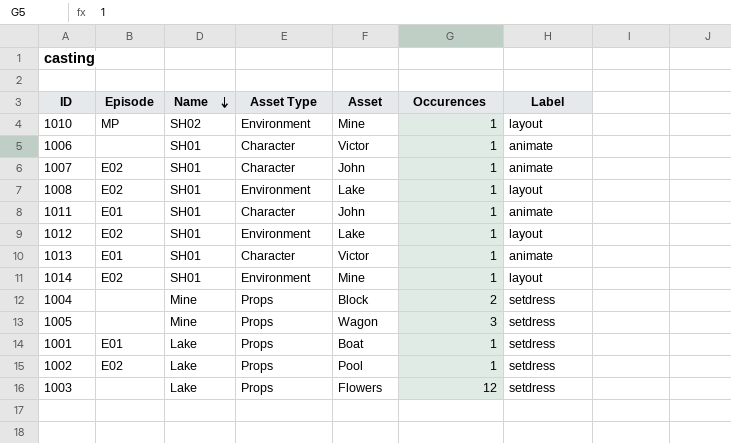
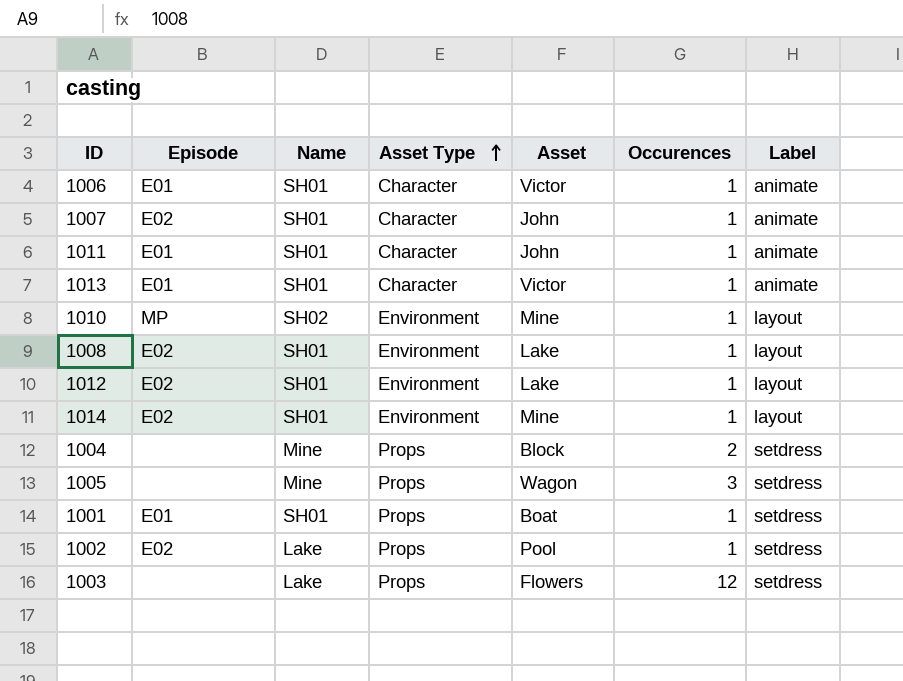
row order: Name descending -> Asset Type ascending
1006 | Episode: none -> E01
1001 | Name: Lake -> SH01

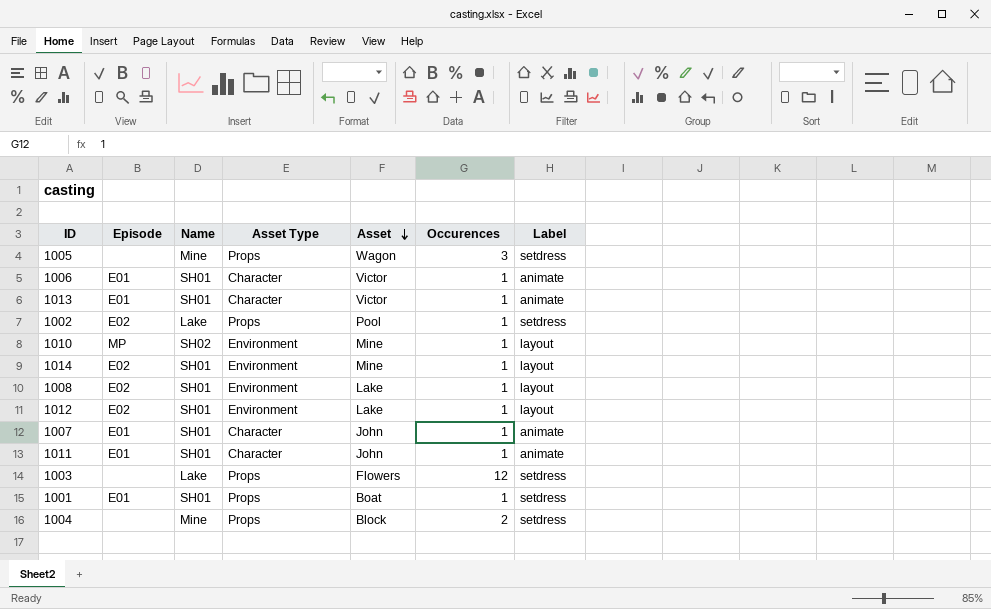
row order: Asset Type ascending -> Asset descending
1007 | Episode: E02 -> E01

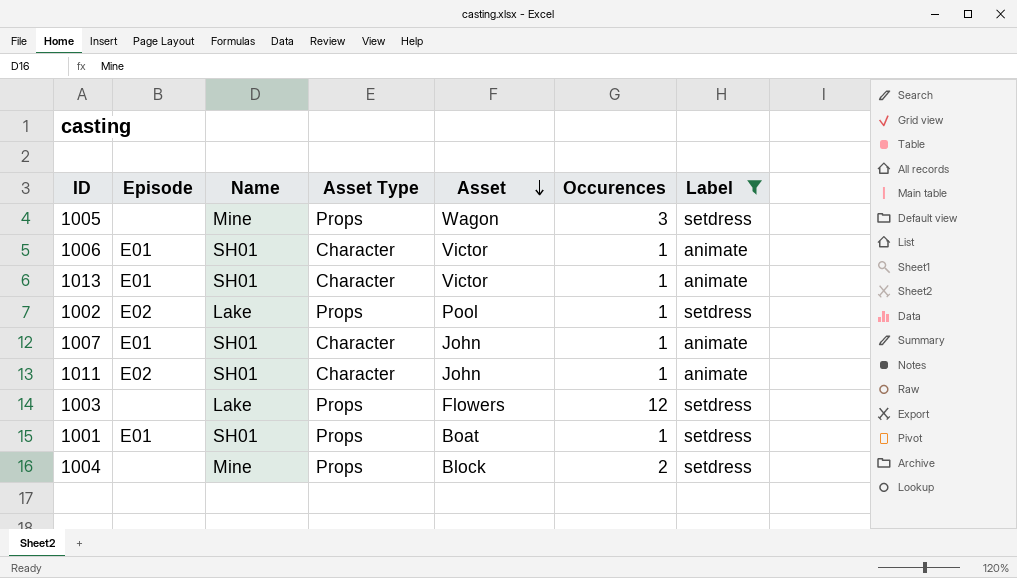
filter: none -> Label != layout
1011 | Episode: E01 -> E02

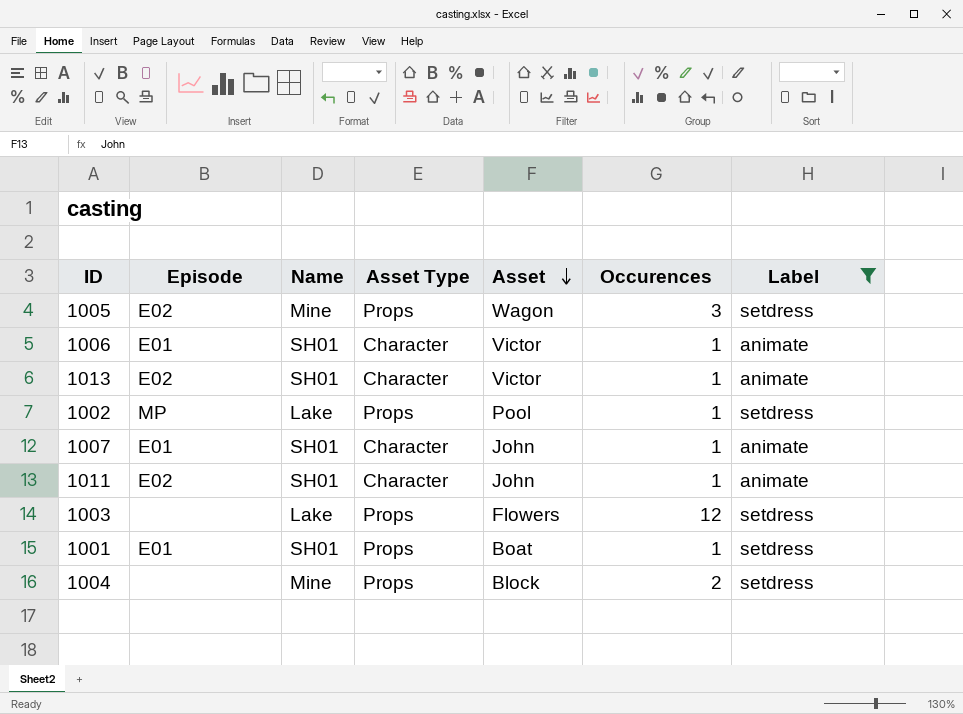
1005 | Episode: none -> E02
1013 | Episode: E01 -> E02
1002 | Episode: E02 -> MP

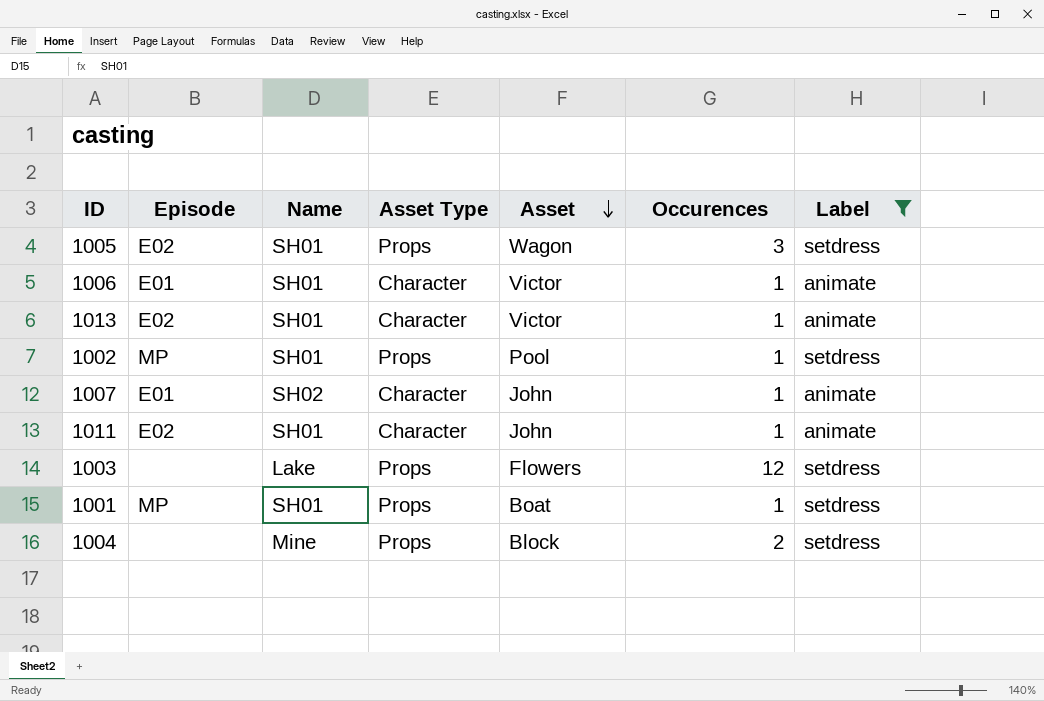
1005 | Name: Mine -> SH01
1002 | Name: Lake -> SH01
1007 | Name: SH01 -> SH02
1001 | Episode: E01 -> MP

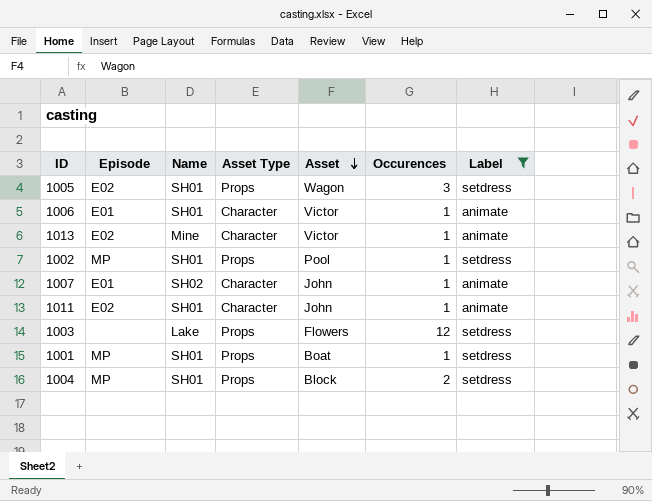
1013 | Name: SH01 -> Mine
1004 | Episode: none -> MP
1004 | Name: Mine -> SH01

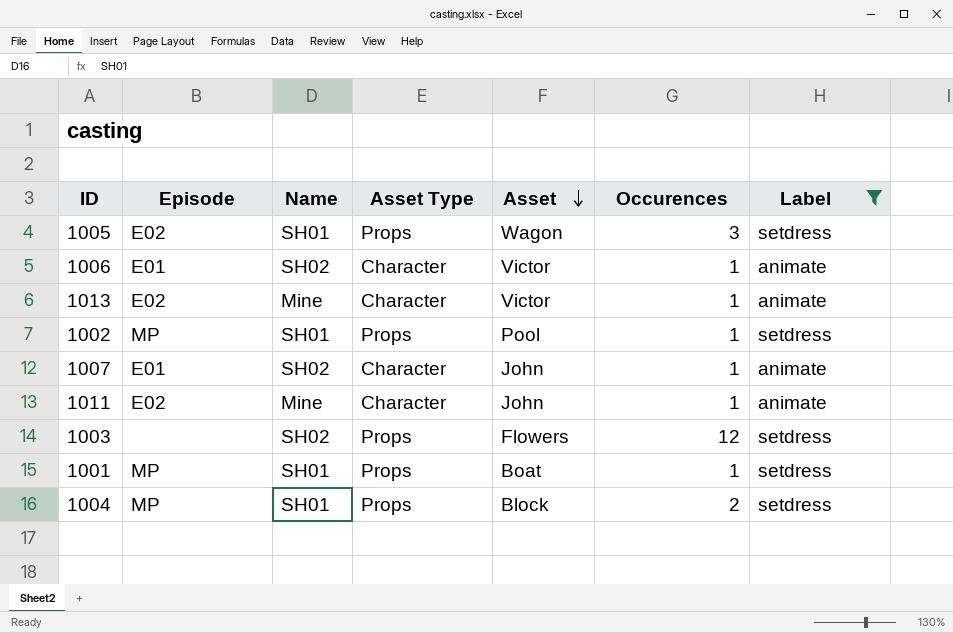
1006 | Name: SH01 -> SH02
1011 | Name: SH01 -> Mine
1003 | Name: Lake -> SH02

